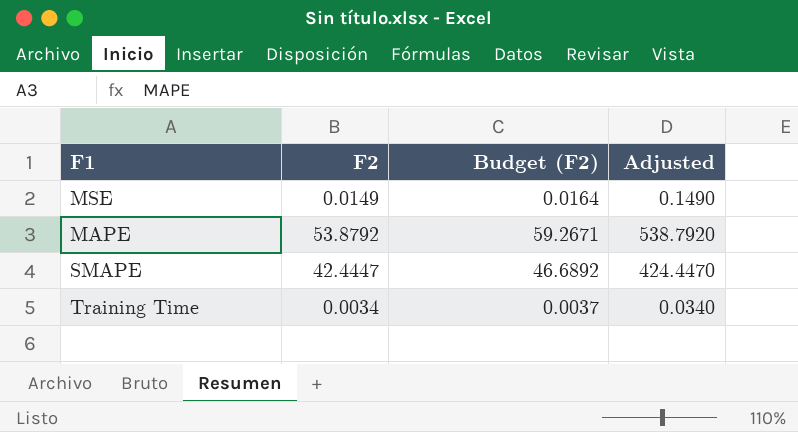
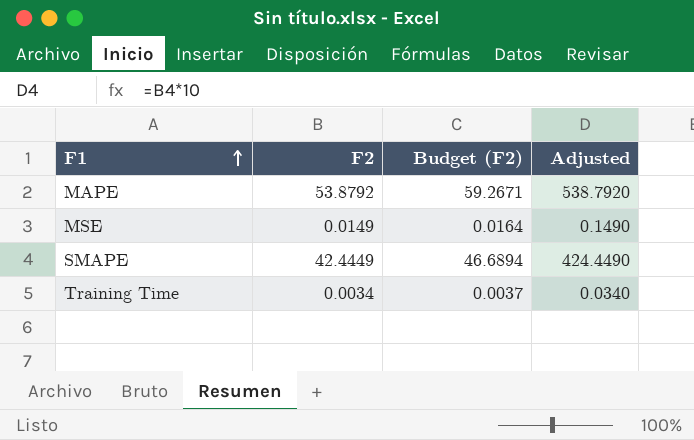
row order: none -> F1 ascending
SMAPE | F2: 42.4447 -> 42.4449
SMAPE | Budget (F2): 46.6892 -> 46.6894
SMAPE | Adjusted: 424.4470 -> 424.4490

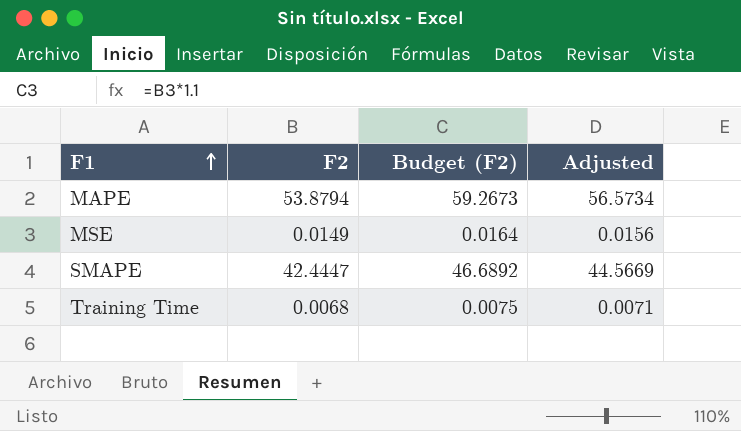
column Adjusted | formula: [F2] * 10 -> [F2] * 1.05
MAPE | F2: 53.8792 -> 53.8794
MAPE | Budget (F2): 59.2671 -> 59.2673
SMAPE | F2: 42.4449 -> 42.4447
SMAPE | Budget (F2): 46.6894 -> 46.6892
Training Time | F2: 0.0034 -> 0.0068
Training Time | Budget (F2): 0.0037 -> 0.0075

